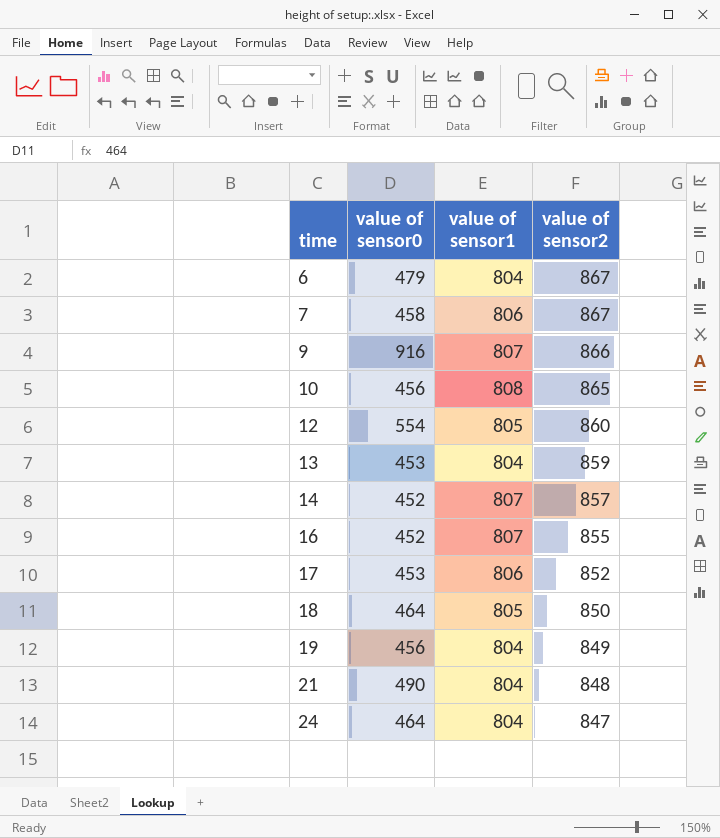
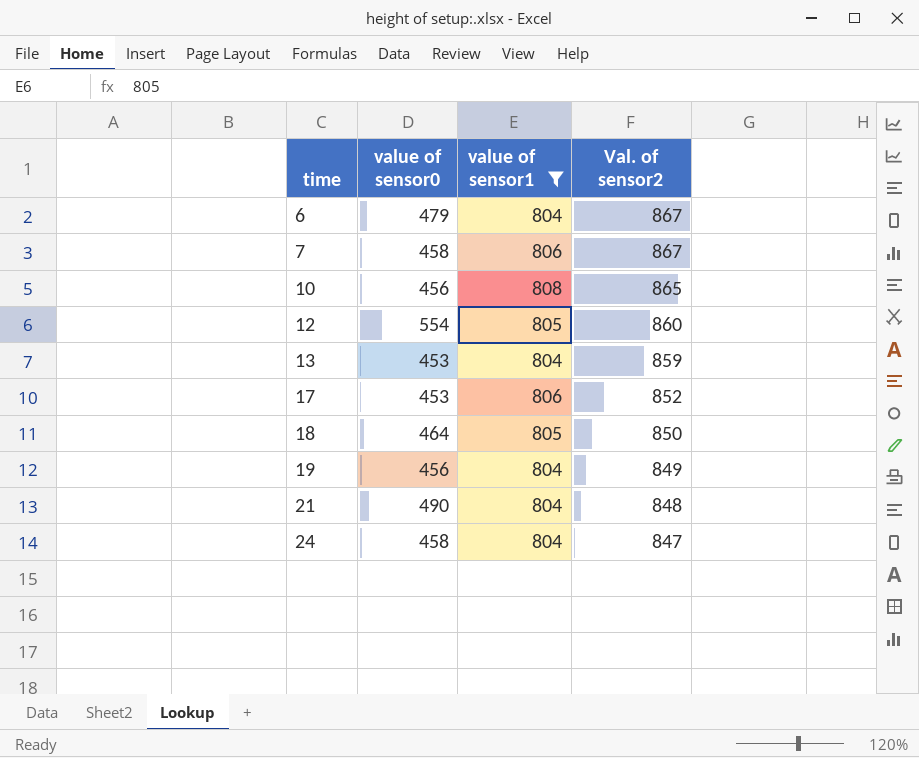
filter: none -> value of sensor1 != 807
column name: value of sensor2 -> Val. of sensor2
24 | value of sensor0: 464 -> 458

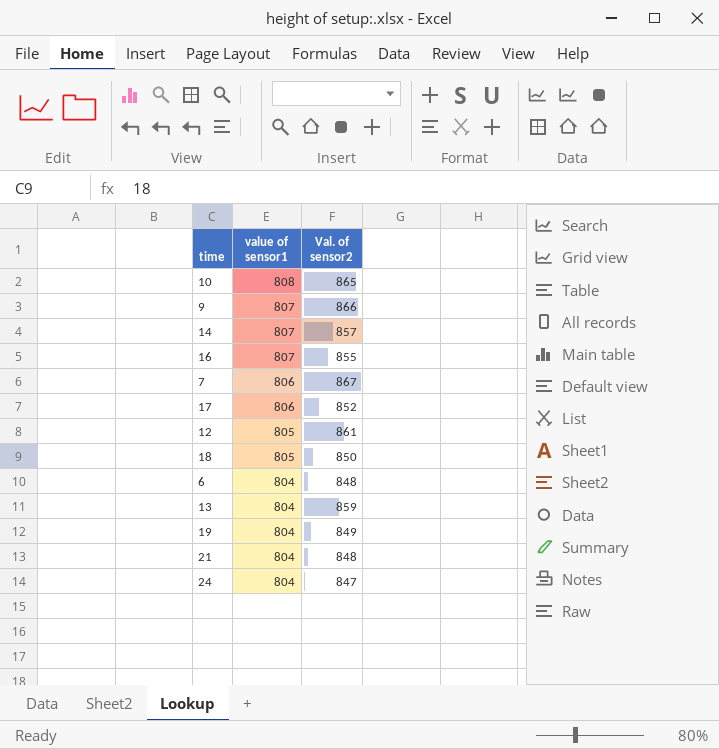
filter: value of sensor1 != 807 -> none
row order: time ascending -> value of sensor1 descending
column value of sensor0 | position: 2 -> none
12 | Val. of sensor2: 860 -> 861
6 | Val. of sensor2: 867 -> 848

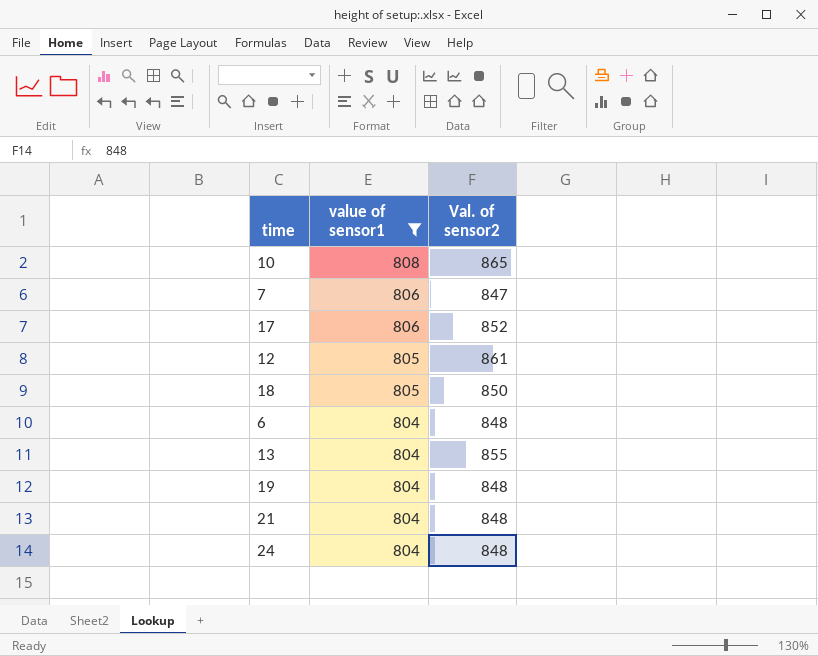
filter: none -> value of sensor1 != 807
7 | Val. of sensor2: 867 -> 847
13 | Val. of sensor2: 859 -> 855
19 | Val. of sensor2: 849 -> 848
24 | Val. of sensor2: 847 -> 848

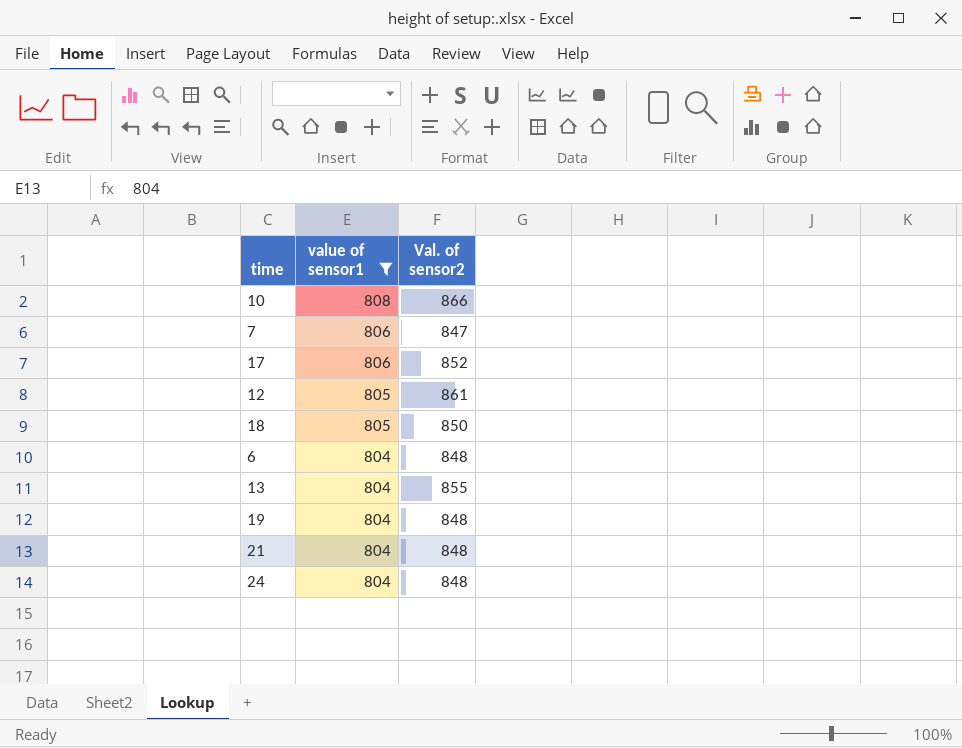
10 | Val. of sensor2: 865 -> 866

